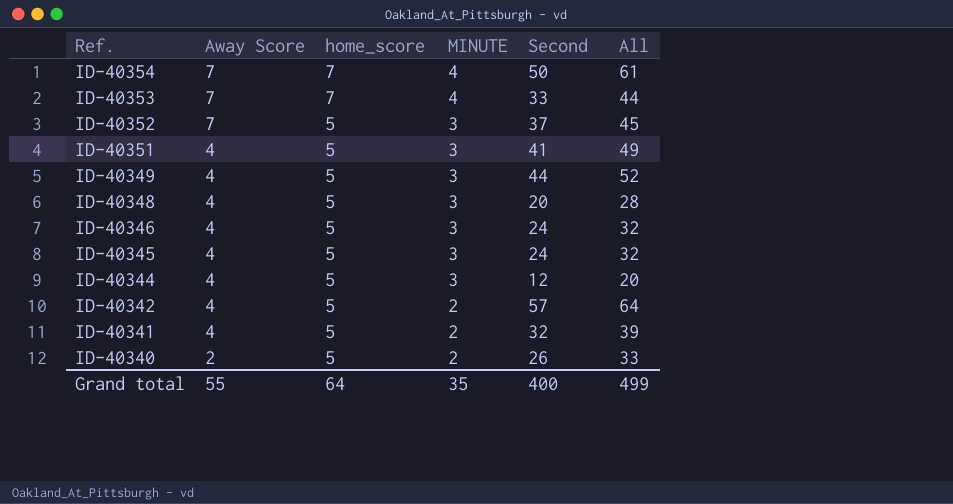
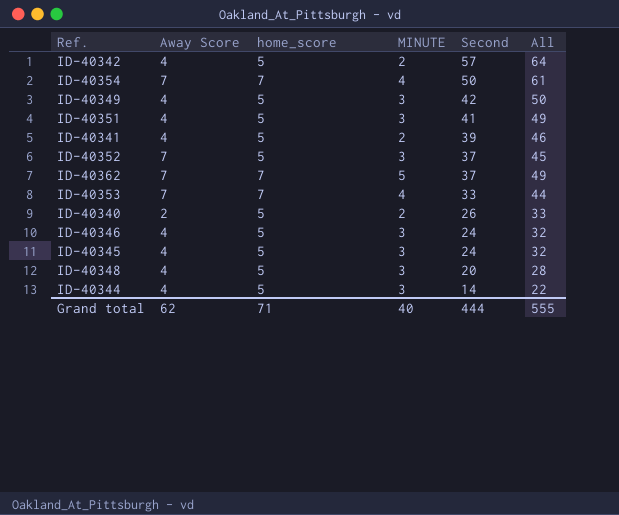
row order: Ref. descending -> Second descending
ID-40349 | Second: 44 -> 42
ID-40349 | All: 52 -> 50
ID-40341 | Second: 32 -> 39
ID-40341 | All: 39 -> 46
row ID-40362: none -> 7 | 7 | 5 | 37 | 49
ID-40344 | Second: 12 -> 14
ID-40344 | All: 20 -> 22
Grand total | Away Score: 55 -> 62
Grand total | home_score: 64 -> 71
Grand total | MINUTE: 35 -> 40
Grand total | Second: 400 -> 444
Grand total | All: 499 -> 555

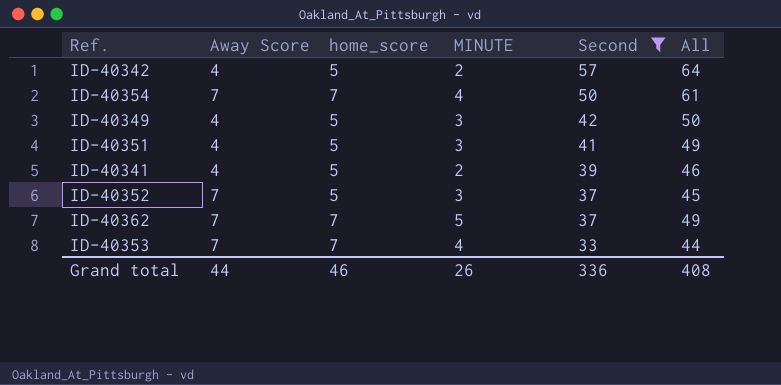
filter: none -> Second >= 33
Grand total | Away Score: 62 -> 44
Grand total | home_score: 71 -> 46
Grand total | MINUTE: 40 -> 26
Grand total | Second: 444 -> 336
Grand total | All: 555 -> 408

